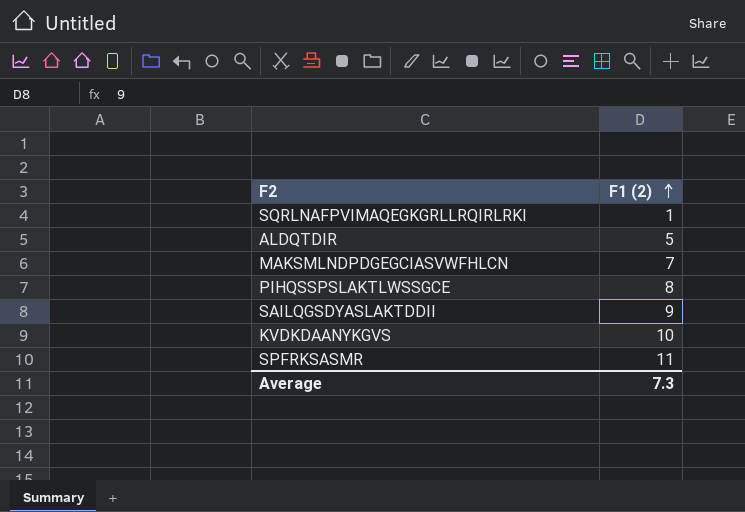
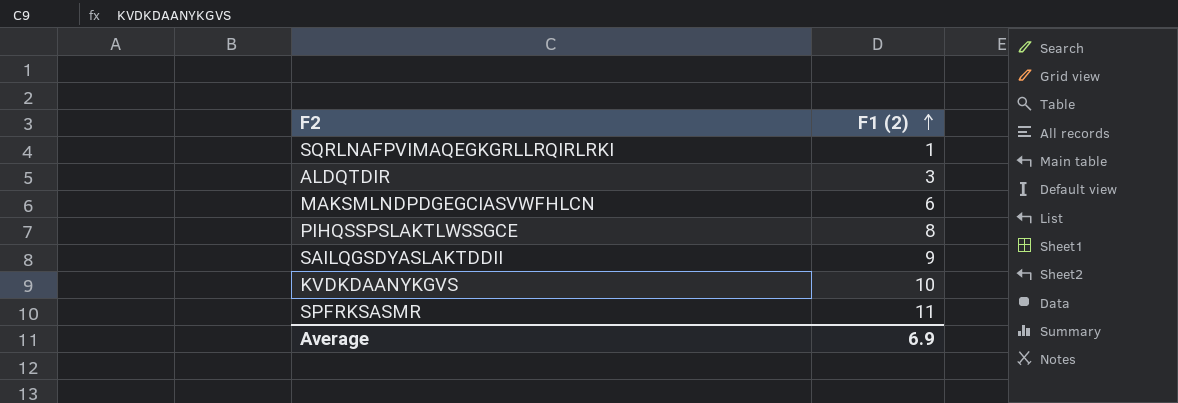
ALDQTDIR | F1 (2): 5 -> 3
MAKSMLNDPDGEGCIASVWFHLCN | F1 (2): 7 -> 6
Average | F1 (2): 7.3 -> 6.9

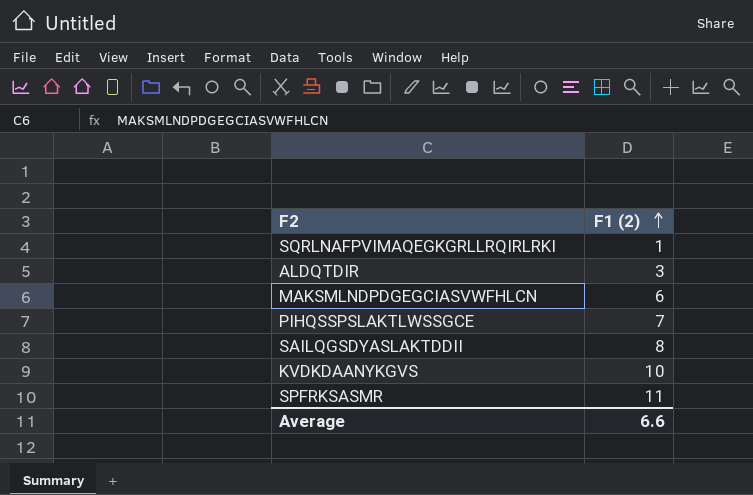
PIHQSSPSLAKTLWSSGCE | F1 (2): 8 -> 7
SAILQGSDYASLAKTDDII | F1 (2): 9 -> 8
Average | F1 (2): 6.9 -> 6.6

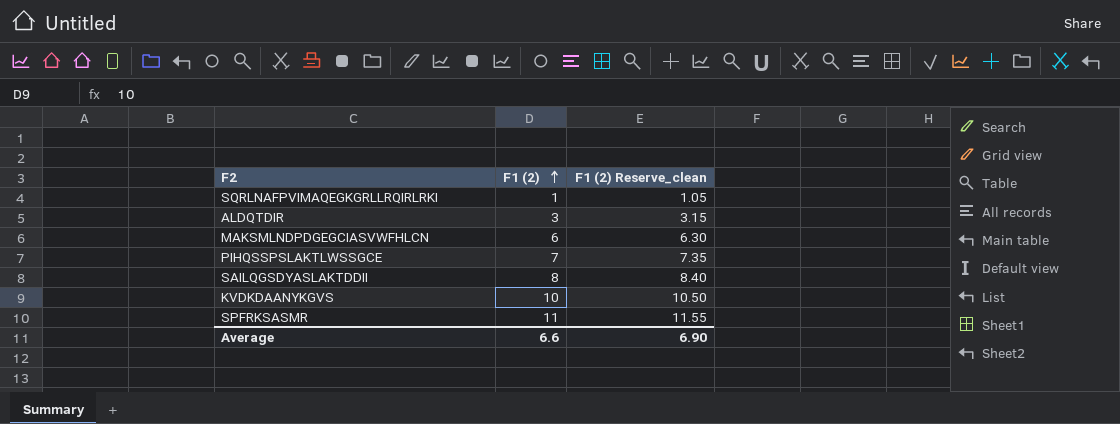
column F1 (2) Reserve_clean | formula: none -> [F1 (2)] * 1.05

